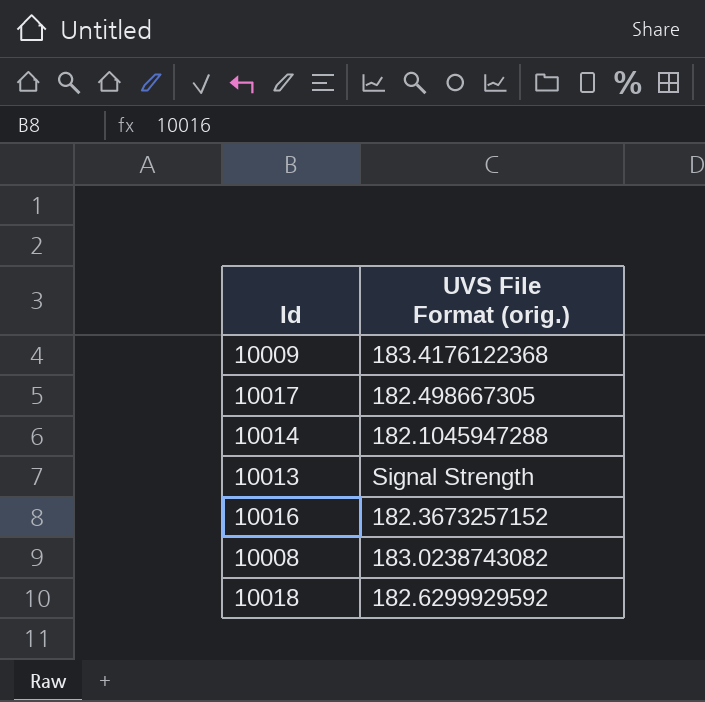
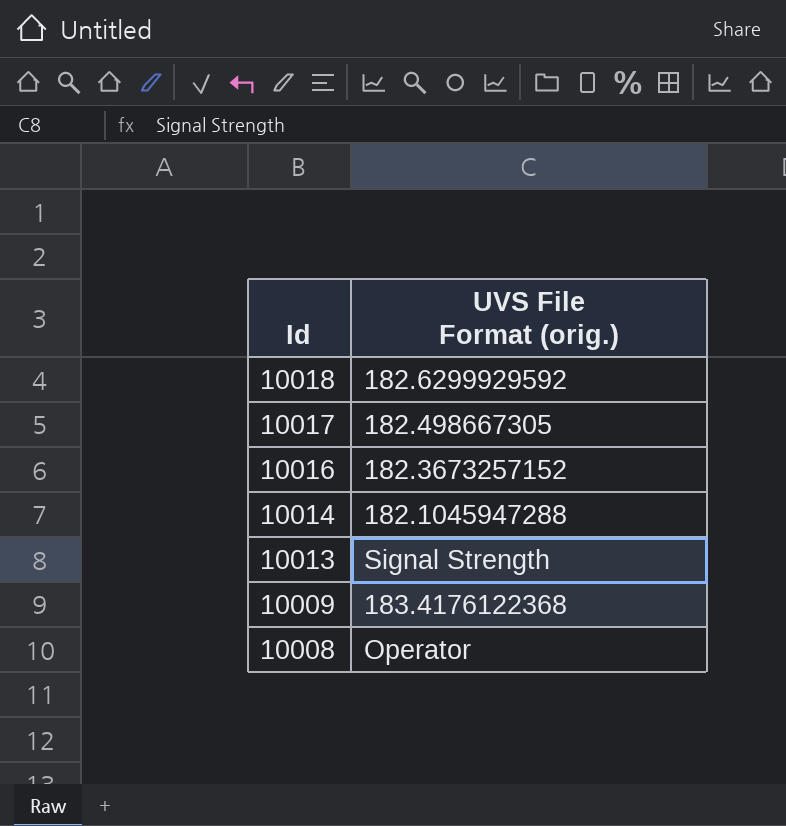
row order: none -> Id descending
10008 | UVS File Format (orig.): 183.0238743082 -> Operator

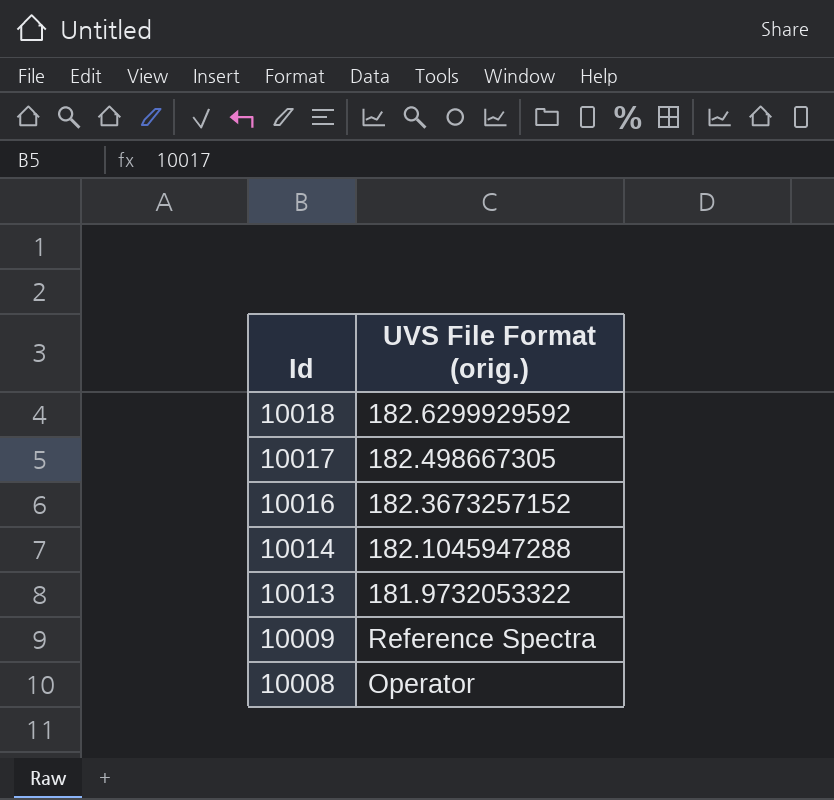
10013 | UVS File Format (orig.): Signal Strength -> 181.9732053322
10009 | UVS File Format (orig.): 183.4176122368 -> Reference Spectra

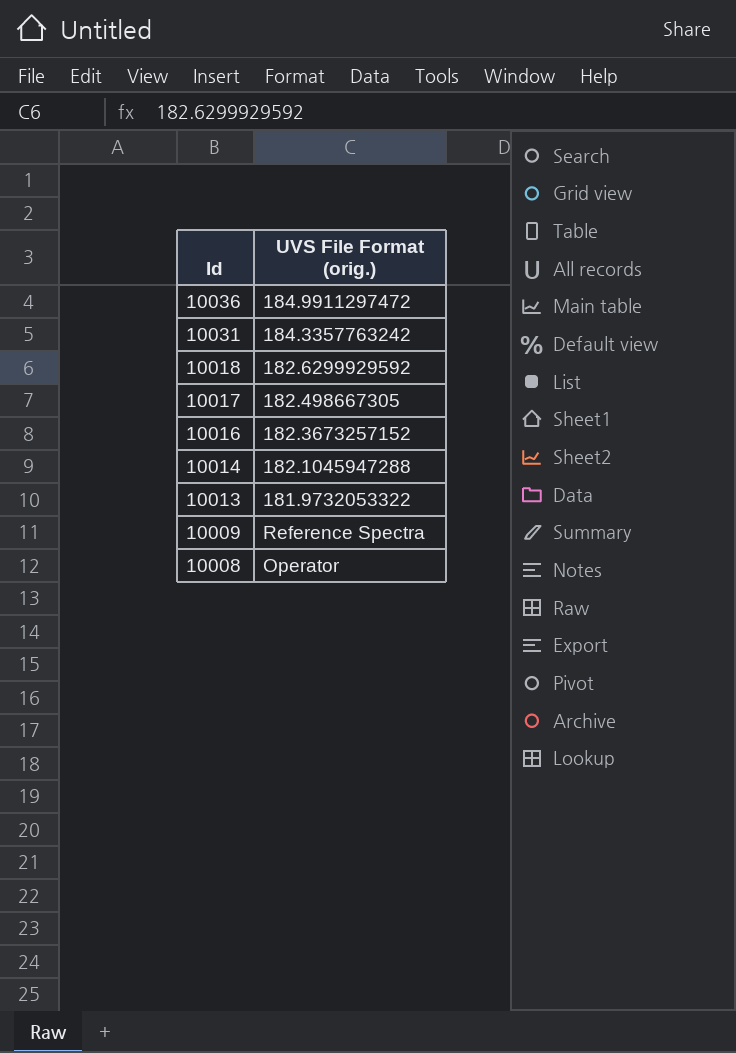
row 10036: none -> 184.9911297472
row 10031: none -> 184.3357763242

